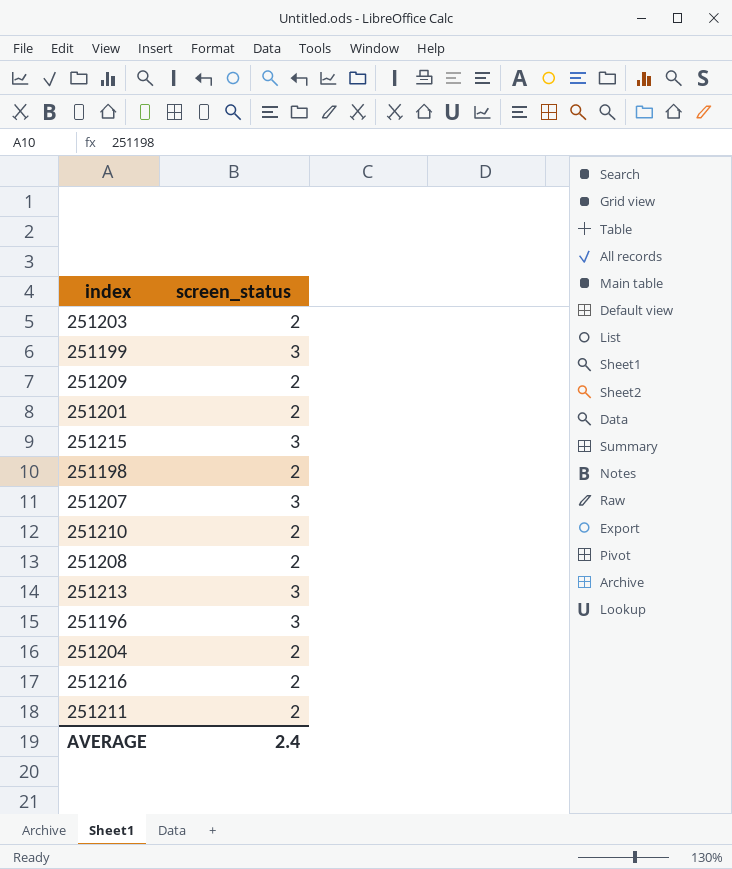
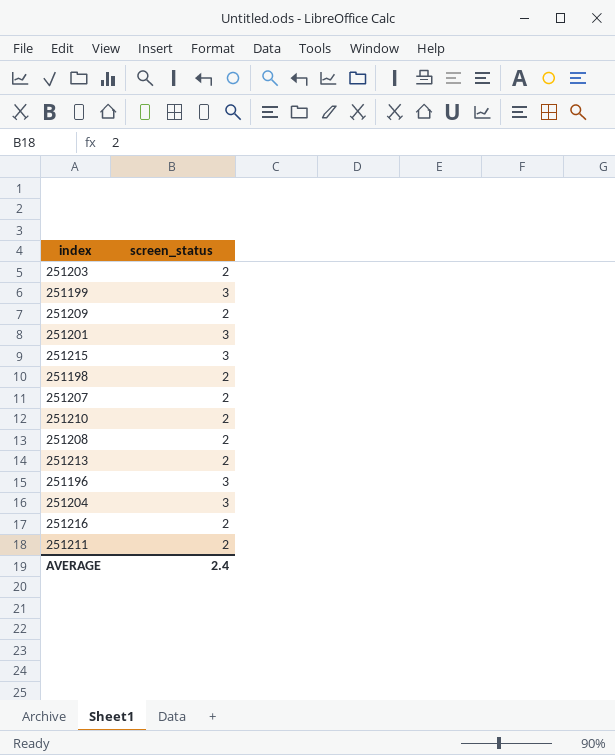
251201 | screen_status: 2 -> 3
251207 | screen_status: 3 -> 2
251213 | screen_status: 3 -> 2
251204 | screen_status: 2 -> 3

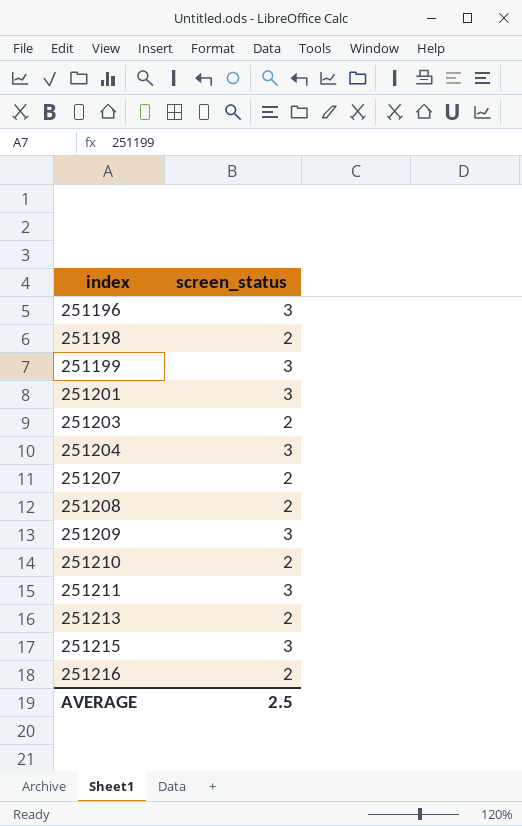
row order: none -> index ascending
251209 | screen_status: 2 -> 3
251211 | screen_status: 2 -> 3
AVERAGE | screen_status: 2.4 -> 2.5

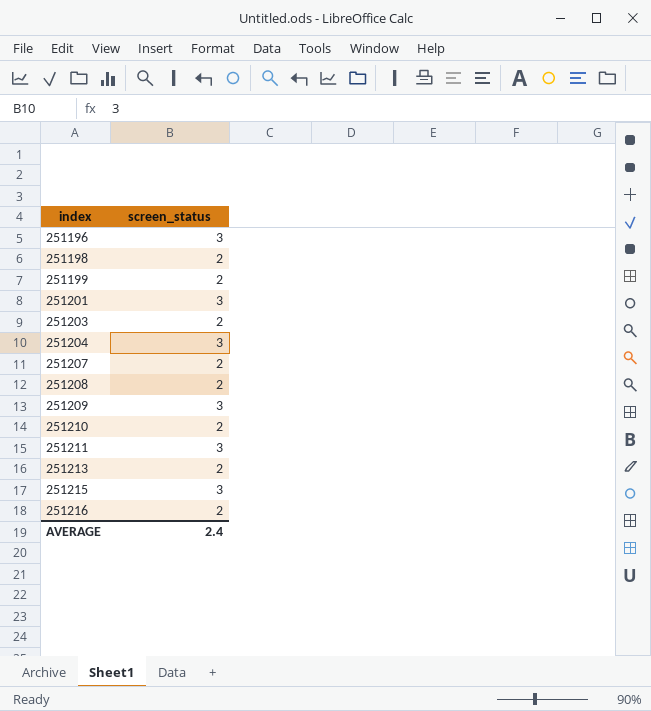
251199 | screen_status: 3 -> 2
AVERAGE | screen_status: 2.5 -> 2.4

